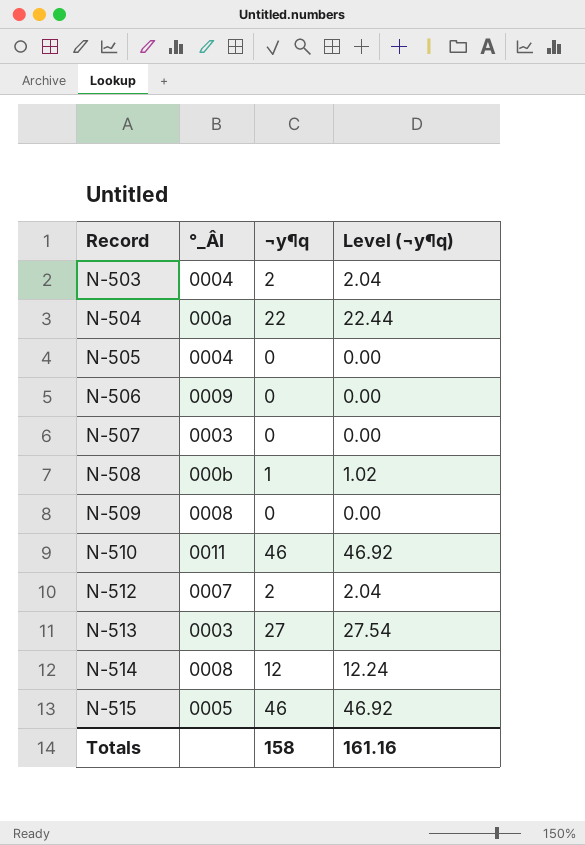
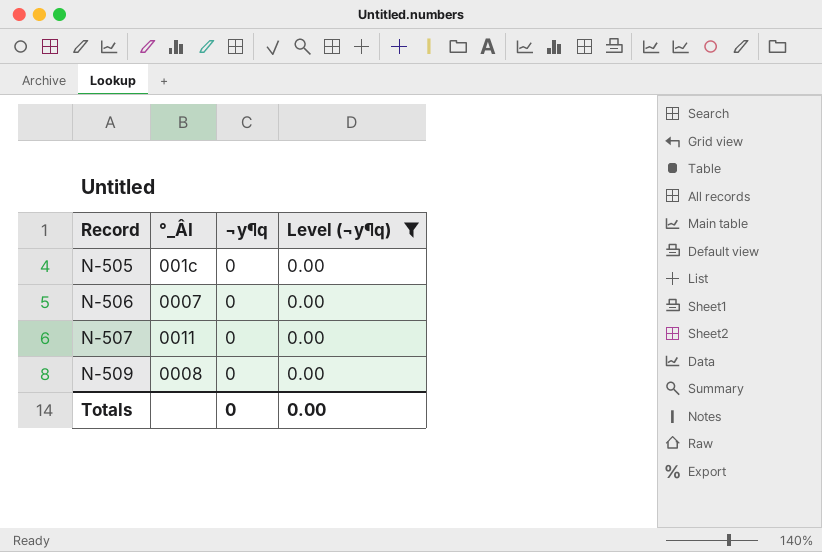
filter: none -> Level (¬y¶q) = 0.00
N-505 | °_ÂI: 0004 -> 001c
N-506 | °_ÂI: 0009 -> 0007
N-507 | °_ÂI: 0003 -> 0011
Totals | ¬y¶q: 158 -> 0
Totals | Level (¬y¶q): 161.16 -> 0.00

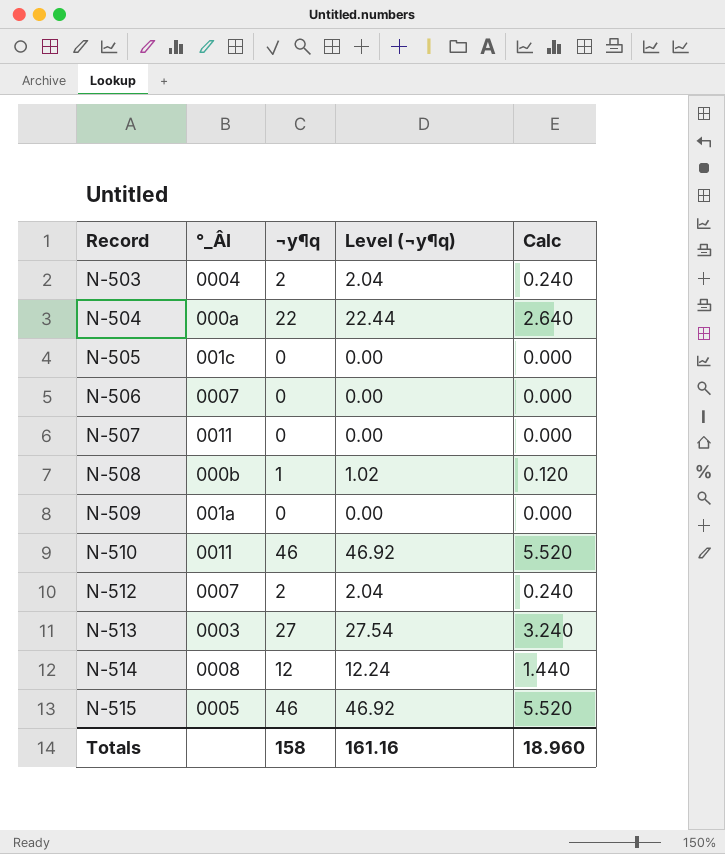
filter: Level (¬y¶q) = 0.00 -> none
column Calc | formula: none -> [¬y¶q] * 0.12
N-509 | °_ÂI: 0008 -> 001a
Totals | ¬y¶q: 0 -> 158
Totals | Level (¬y¶q): 0.00 -> 161.16

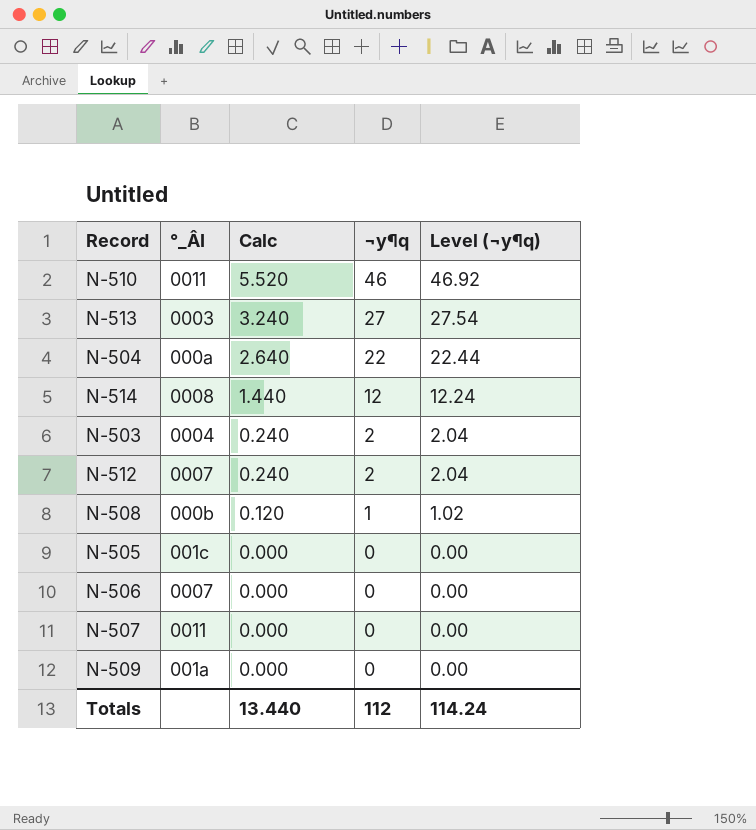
row order: Record ascending -> Calc descending
column Calc | position: 5 -> 3
row N-515: 0005 | 46 | 46.92 | 5.520 -> none
Totals | Calc: 18.960 -> 13.440
Totals | ¬y¶q: 158 -> 112
Totals | Level (¬y¶q): 161.16 -> 114.24

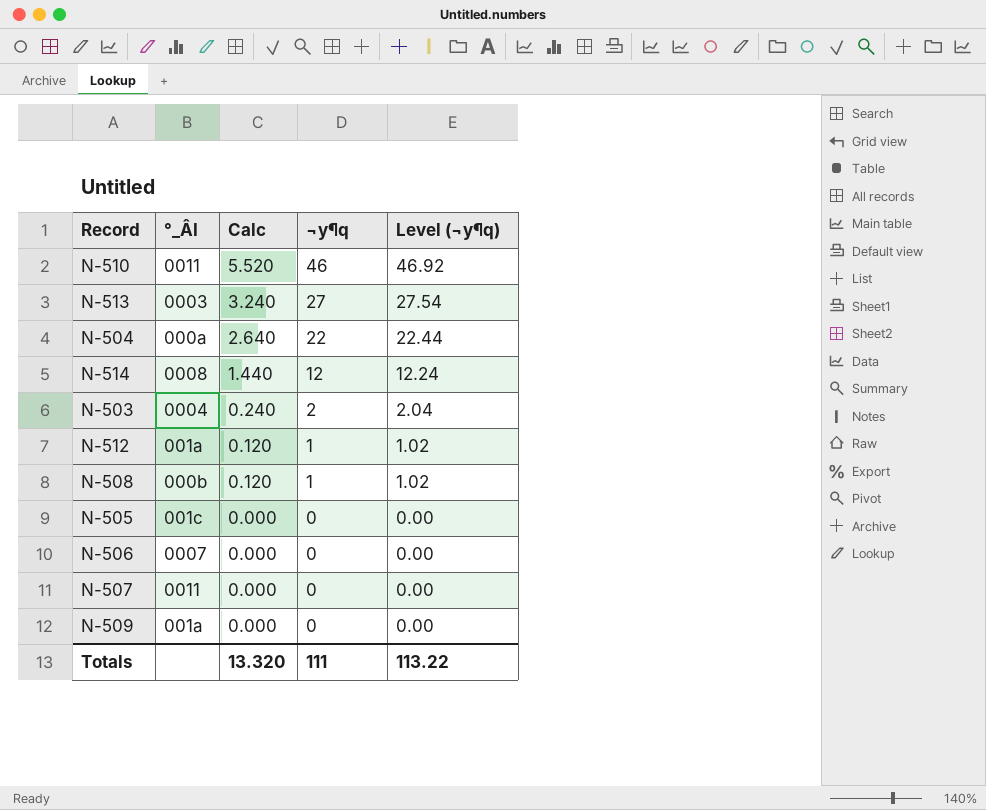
N-512 | °_ÂI: 0007 -> 001a
N-512 | Calc: 0.240 -> 0.120
N-512 | ¬y¶q: 2 -> 1
N-512 | Level (¬y¶q): 2.04 -> 1.02
Totals | Calc: 13.440 -> 13.320
Totals | ¬y¶q: 112 -> 111
Totals | Level (¬y¶q): 114.24 -> 113.22

